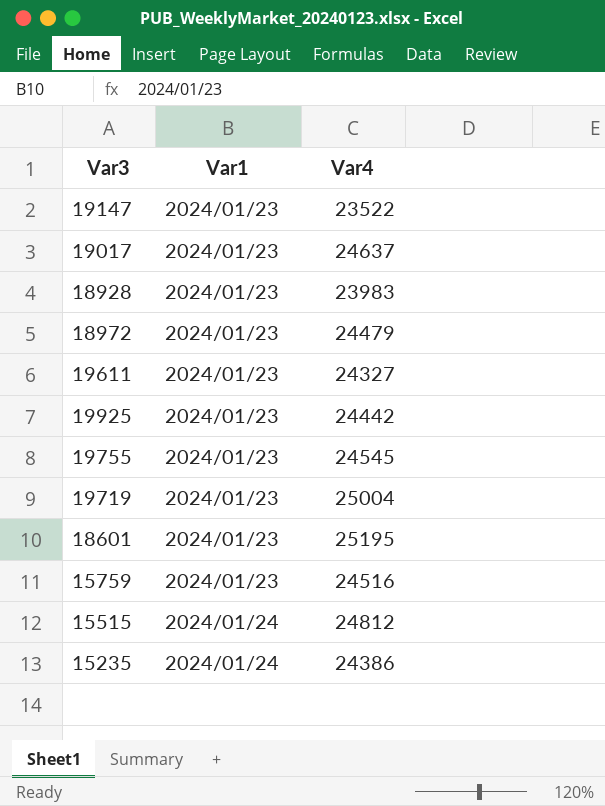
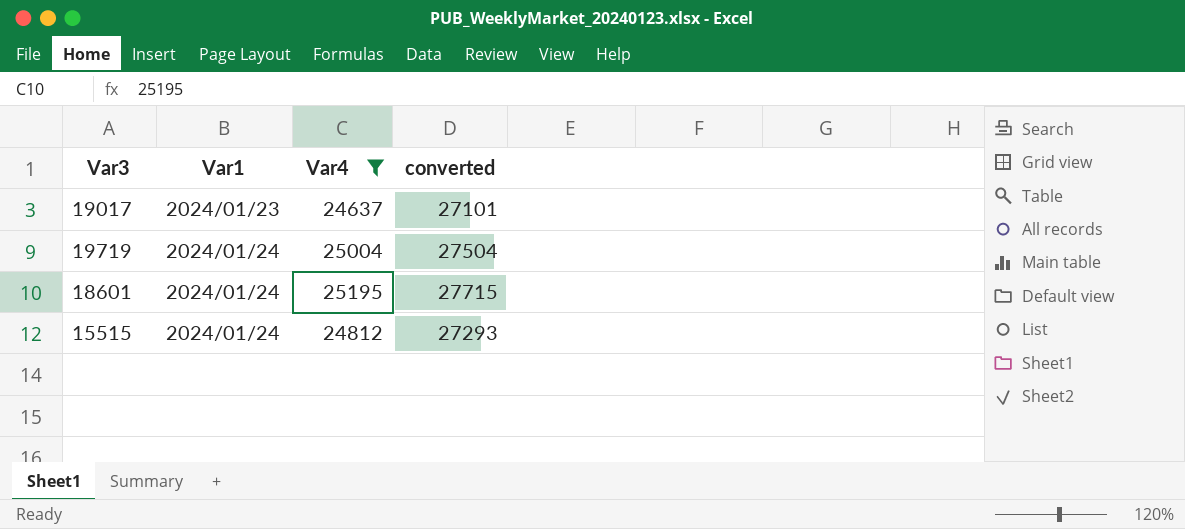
filter: none -> Var4 >= 24637
column converted | formula: none -> [Var4] * 1.1
19719 | Var1: 2024/01/23 -> 2024/01/24
18601 | Var1: 2024/01/23 -> 2024/01/24

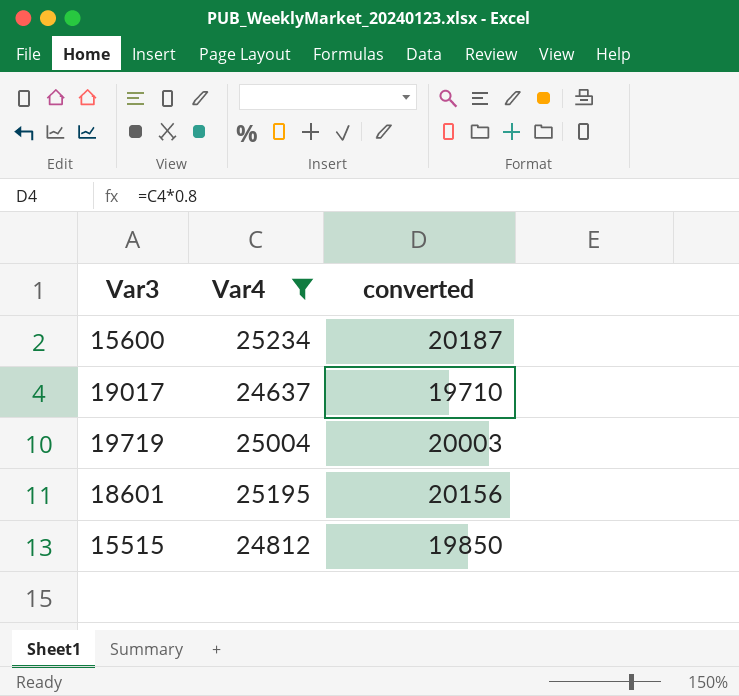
column Var1 | position: 2 -> none
column converted | formula: [Var4] * 1.1 -> [Var4] * 0.8
row 15600: none -> 25234 | 20187

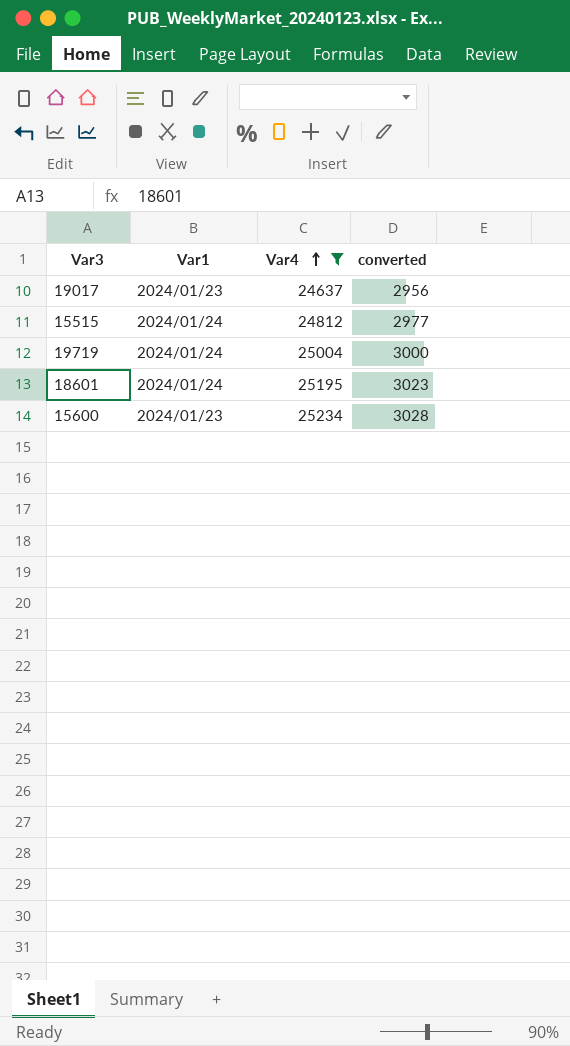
row order: none -> Var4 ascending
column Var1 | position: none -> 2
column converted | formula: [Var4] * 0.8 -> [Var4] * 0.12

